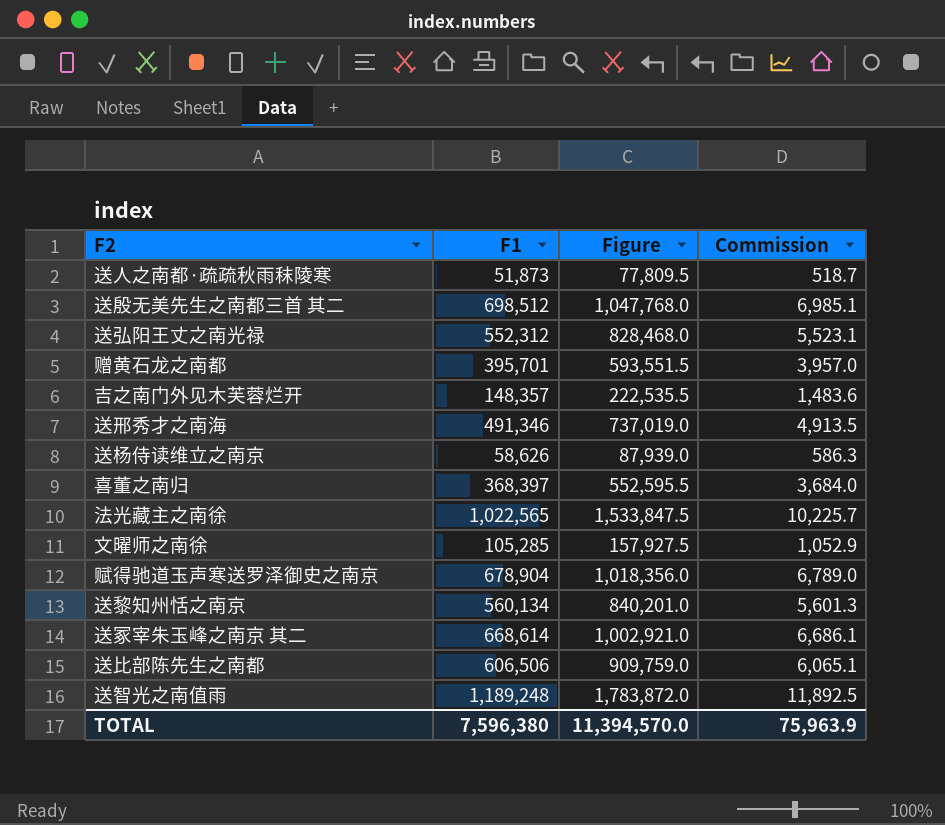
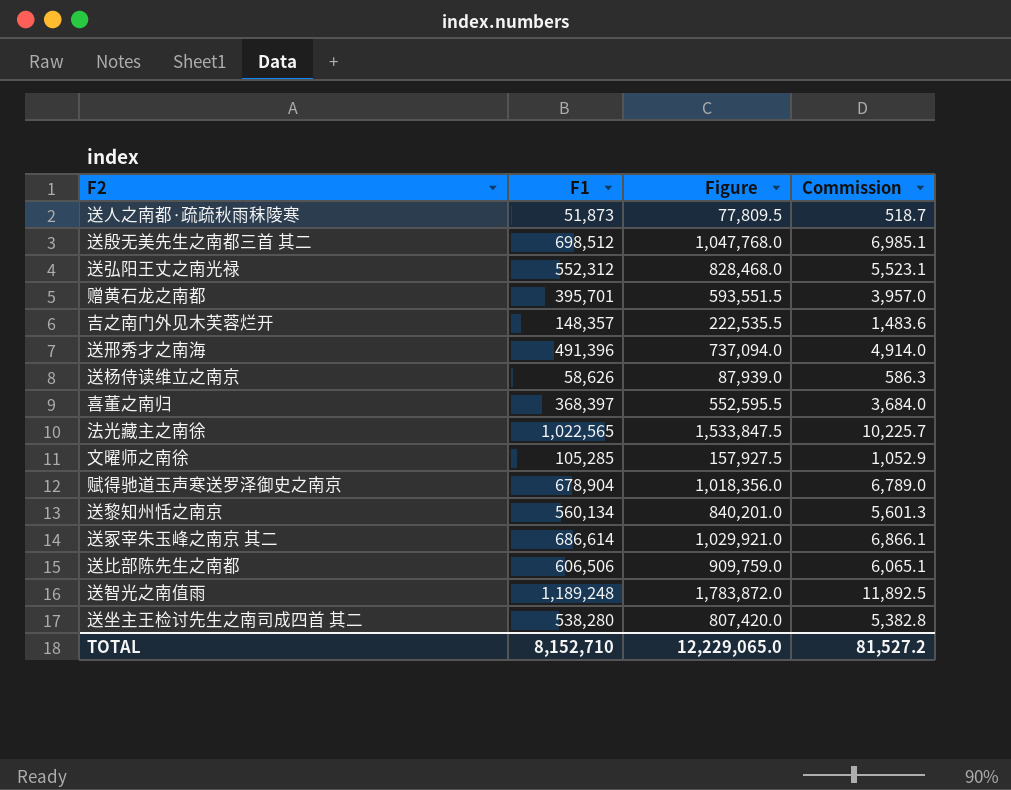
送邢秀才之南海 | F1: 491,346 -> 491,396
送邢秀才之南海 | Figure: 737,019.0 -> 737,094.0
送邢秀才之南海 | Commission: 4,913.5 -> 4,914.0
送冢宰朱玉峰之南京 其二 | F1: 668,614 -> 686,614
送冢宰朱玉峰之南京 其二 | Figure: 1,002,921.0 -> 1,029,921.0
送冢宰朱玉峰之南京 其二 | Commission: 6,686.1 -> 6,866.1
row 送坐主王检讨先生之南司成四首 其二: none -> 538,280 | 807,420.0 | 5,382.8
TOTAL | F1: 7,596,380 -> 8,152,710
TOTAL | Figure: 11,394,570.0 -> 12,229,065.0
TOTAL | Commission: 75,963.9 -> 81,527.2

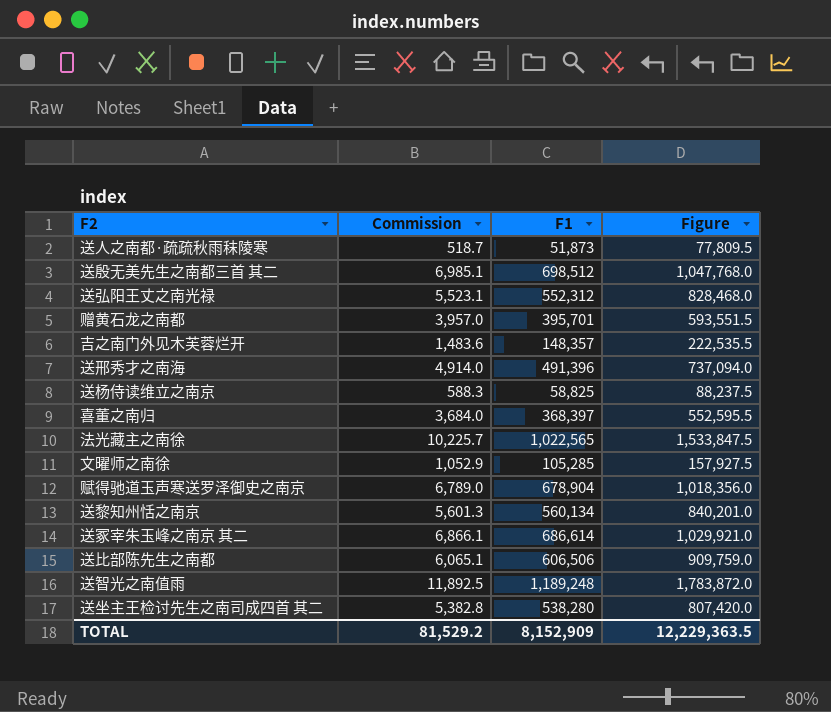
column Commission | position: 4 -> 2
送杨侍读维立之南京 | Commission: 586.3 -> 588.3
送杨侍读维立之南京 | F1: 58,626 -> 58,825
送杨侍读维立之南京 | Figure: 87,939.0 -> 88,237.5
TOTAL | Commission: 81,527.2 -> 81,529.2
TOTAL | F1: 8,152,710 -> 8,152,909
TOTAL | Figure: 12,229,065.0 -> 12,229,363.5

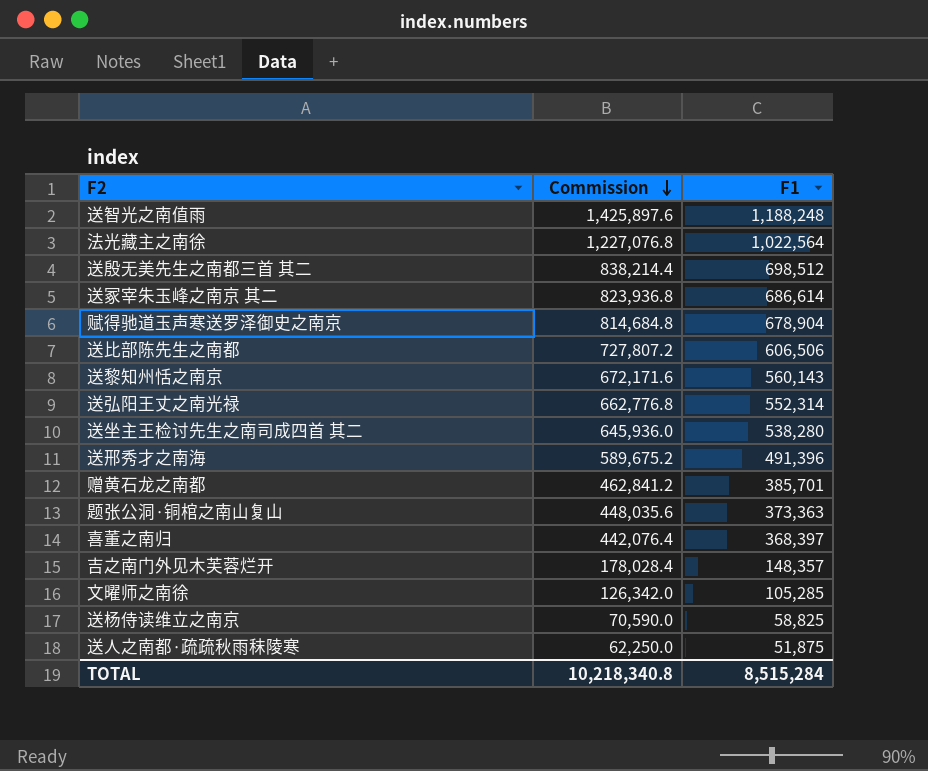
row order: none -> Commission descending
column Figure | formula: [F1] * 1.5 -> none
column Commission | formula: [F1] * 0.01 -> [F1] * 1.2
送智光之南值雨 | F1: 1,189,248 -> 1,188,248
法光藏主之南徐 | F1: 1,022,565 -> 1,022,564
送黎知州恬之南京 | F1: 560,134 -> 560,143
送弘阳王丈之南光禄 | F1: 552,312 -> 552,314
赠黄石龙之南都 | F1: 395,701 -> 385,701
row 题张公洞·铜棺之南山复山: none -> 448,035.6 | 373,363
送人之南都·疏疏秋雨秣陵寒 | F1: 51,873 -> 51,875
TOTAL | Commission: 81,529.2 -> 10,218,340.8
TOTAL | F1: 8,152,909 -> 8,515,284

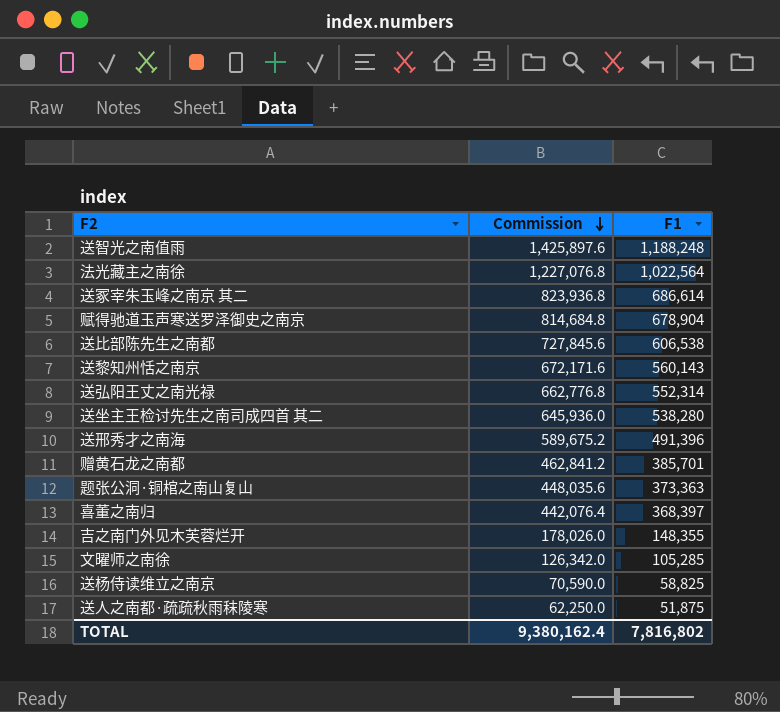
row 送殷无美先生之南都三首 其二: 838,214.4 | 698,512 -> none
送比部陈先生之南都 | Commission: 727,807.2 -> 727,845.6
送比部陈先生之南都 | F1: 606,506 -> 606,538
吉之南门外见木芙蓉烂开 | Commission: 178,028.4 -> 178,026.0
吉之南门外见木芙蓉烂开 | F1: 148,357 -> 148,355
TOTAL | Commission: 10,218,340.8 -> 9,380,162.4
TOTAL | F1: 8,515,284 -> 7,816,802

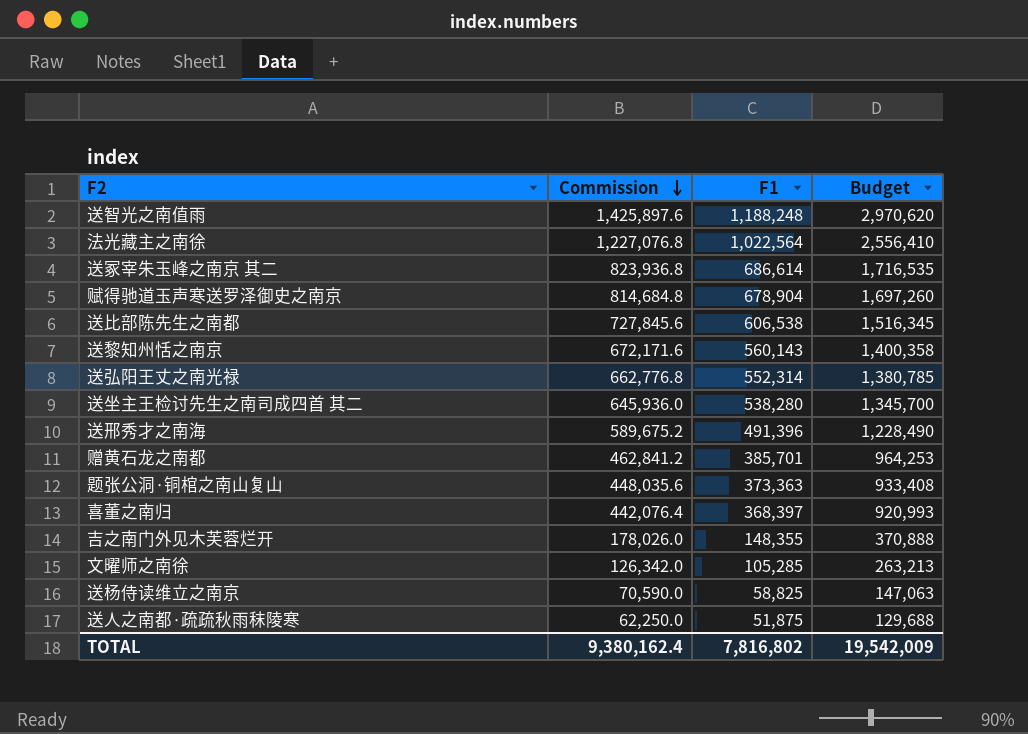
column Budget | formula: none -> [F1] * 2.5

